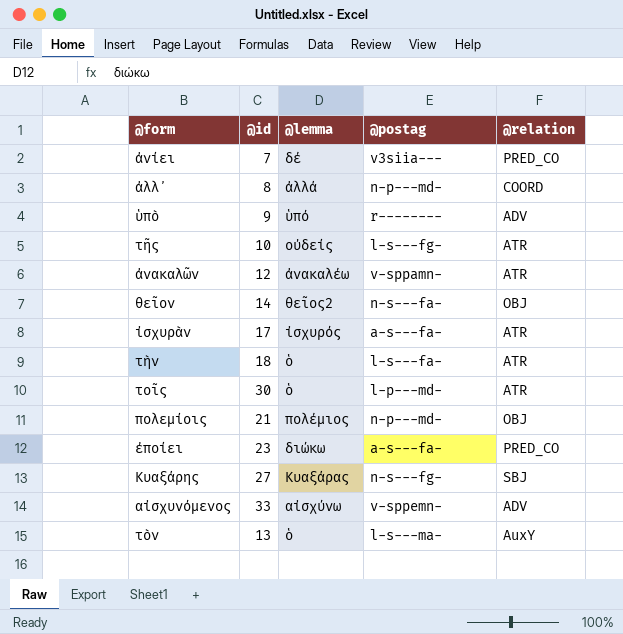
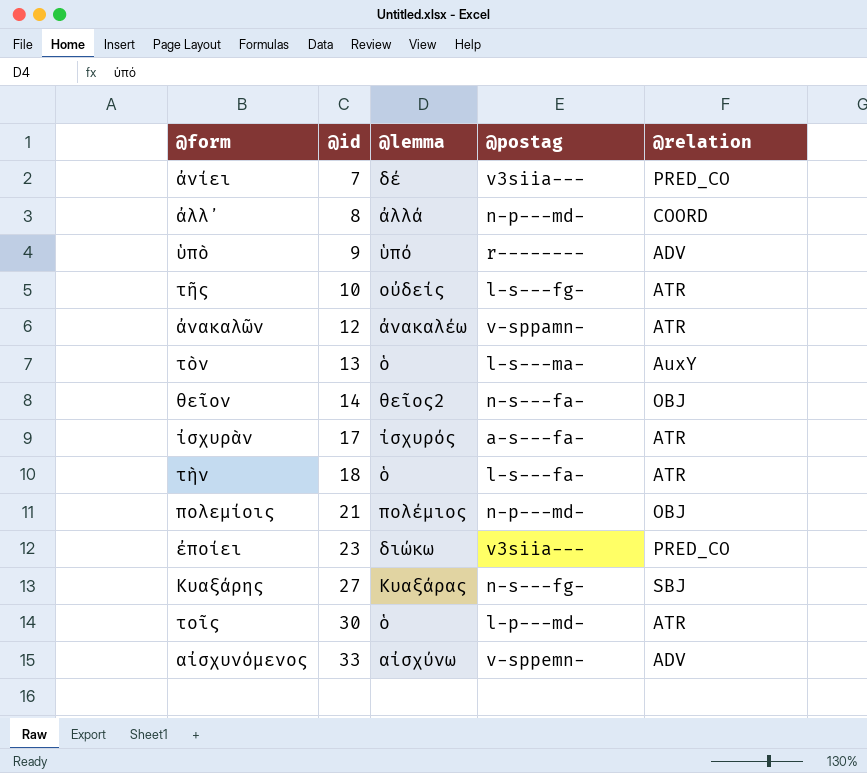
row order: none -> @id ascending
ἐποίει | @postag: a-s---fa- -> v3siia---

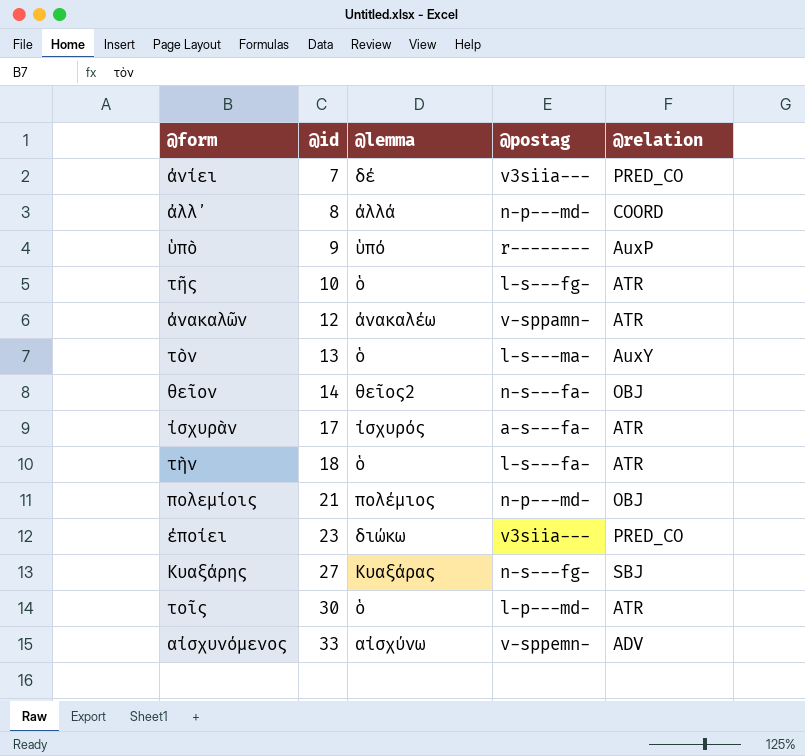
ὑπὸ | @relation: ADV -> AuxP
τῆς | @lemma: οὐδείς -> ὁ

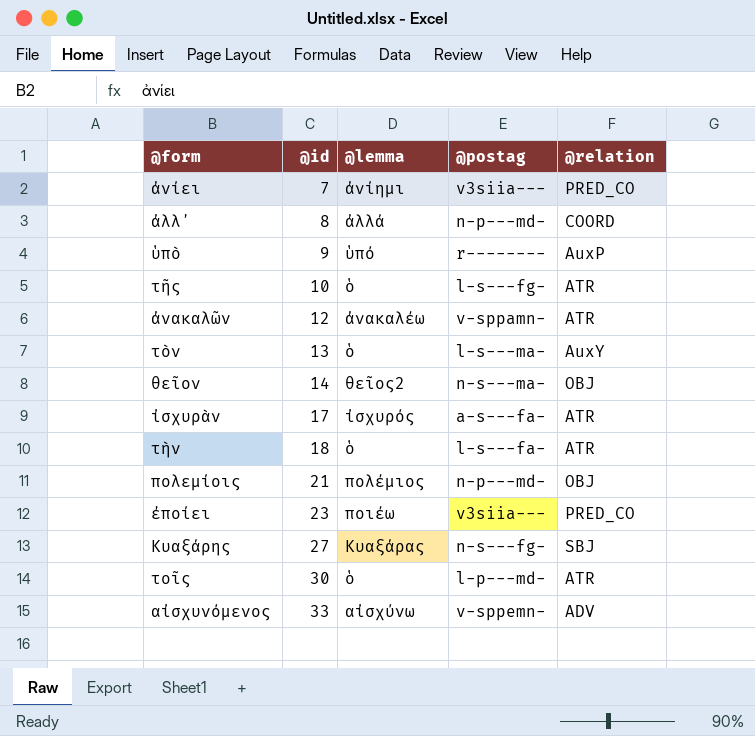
ἀνίει | @lemma: δέ -> ἀνίημι
θεῖον | @postag: n-s---fa- -> n-s---ma-
ἐποίει | @lemma: διώκω -> ποιέω

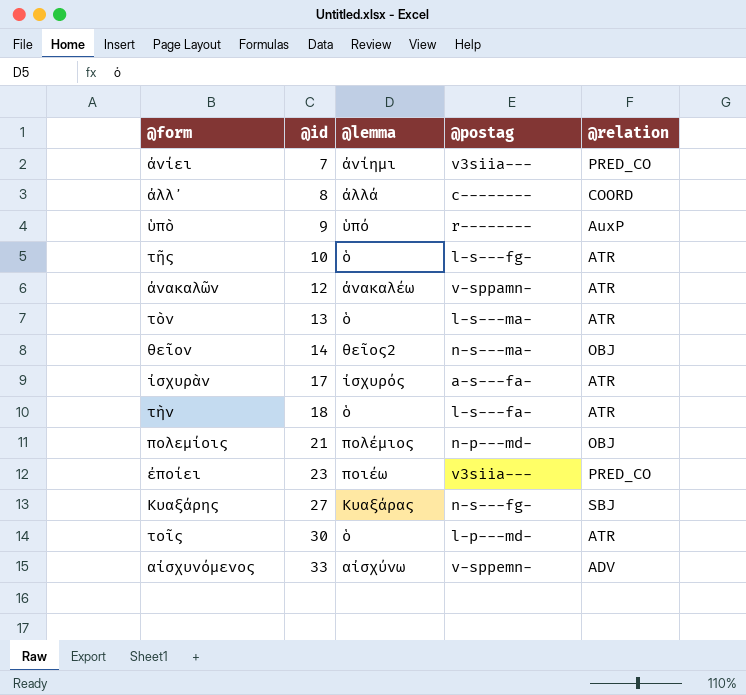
ἀλλʼ | @postag: n-p---md- -> c--------
τὸν | @relation: AuxY -> ATR

